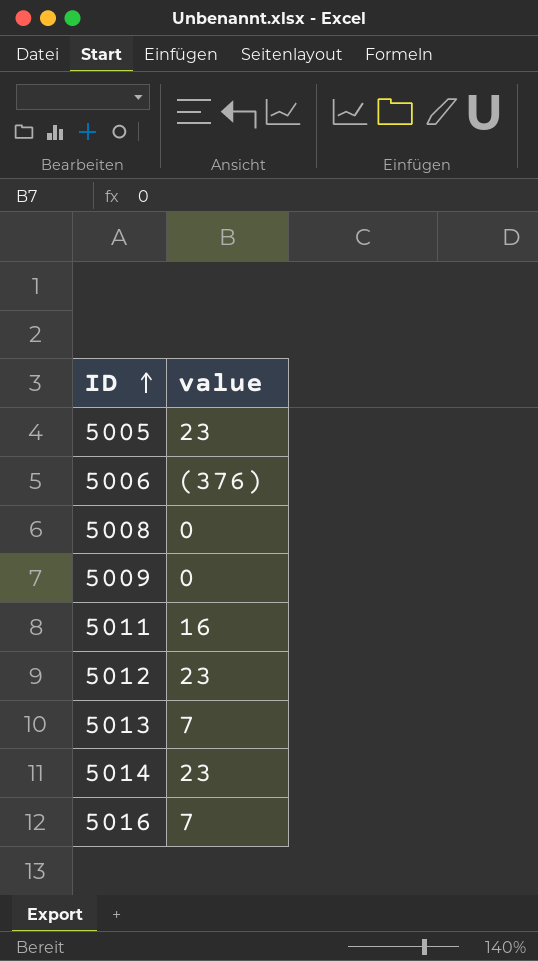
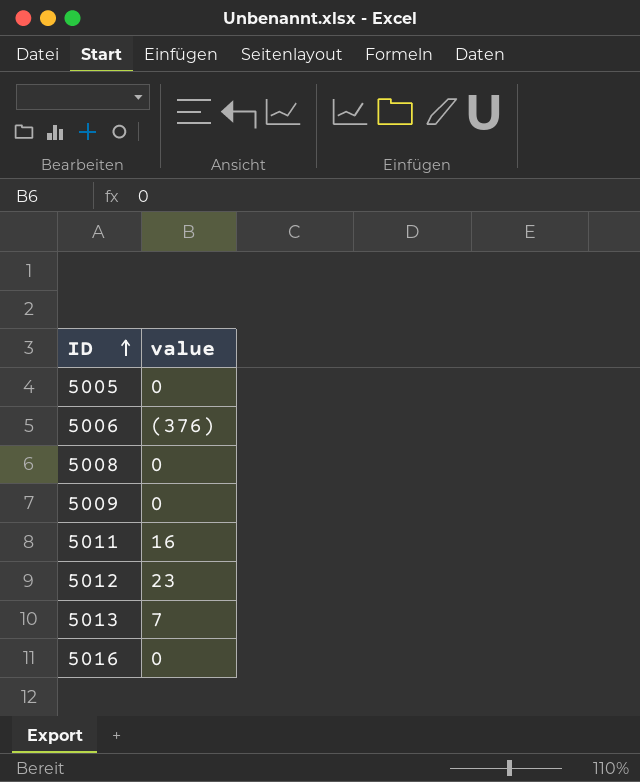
row 5014: 23 -> none
5005 | value: 23 -> 0
5016 | value: 7 -> 0

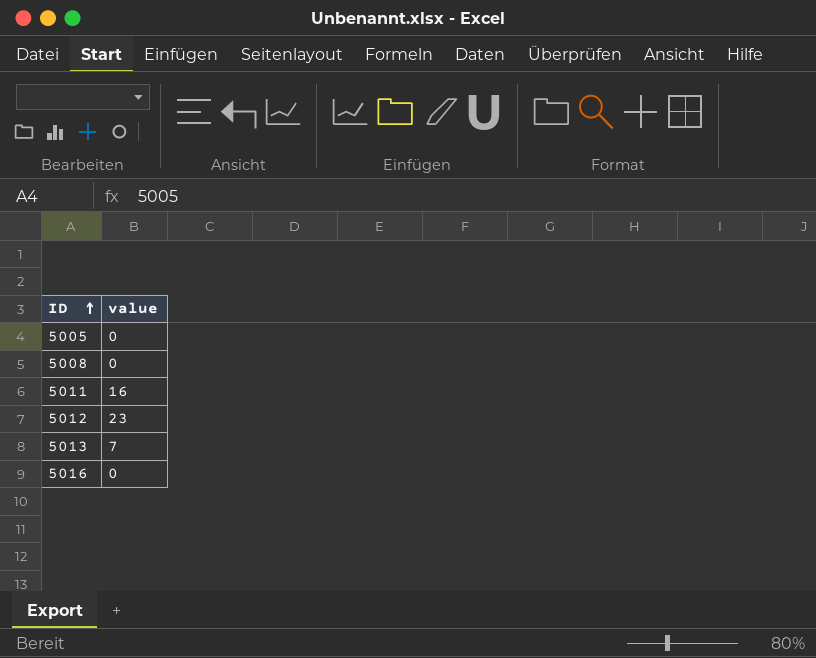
row 5006: (376) -> none
row 5009: 0 -> none

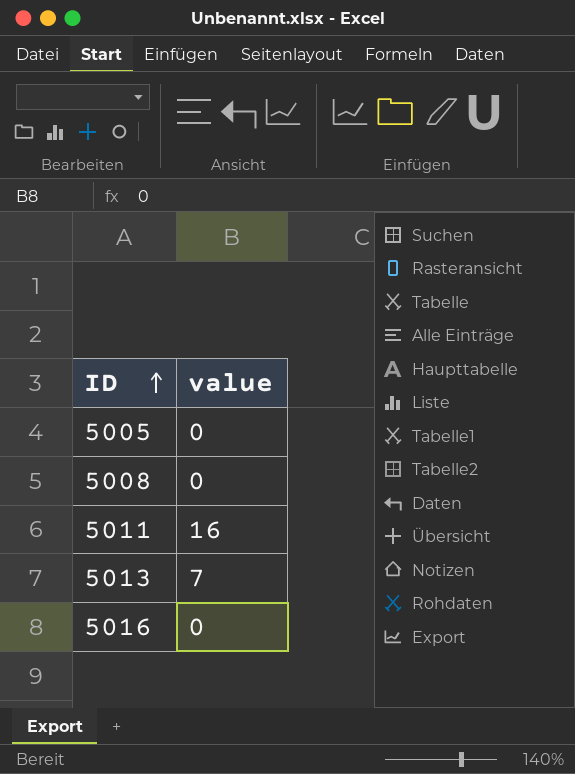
row 5012: 23 -> none

